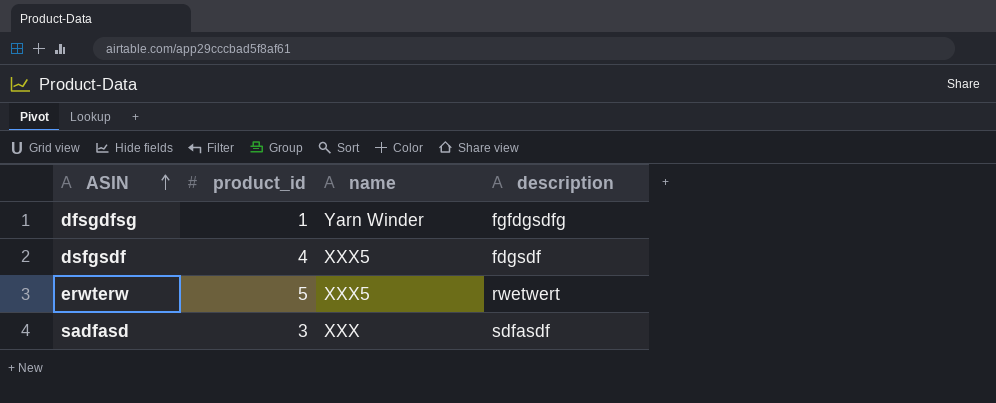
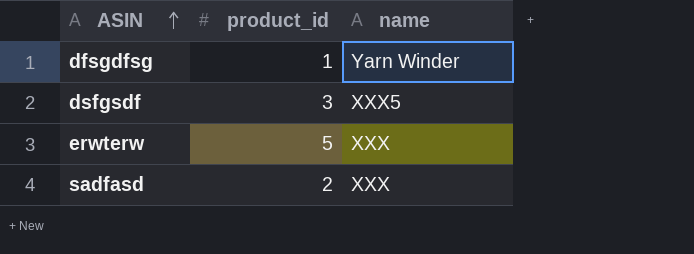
column description | position: 4 -> none
dsfgsdf | product_id: 4 -> 3
erwterw | name: XXX5 -> XXX
sadfasd | product_id: 3 -> 2

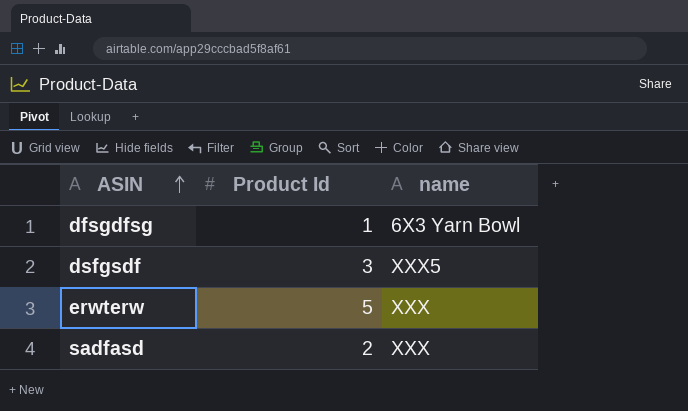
column name: product_id -> Product Id
dfsgdfsg | name: Yarn Winder -> 6X3 Yarn Bowl

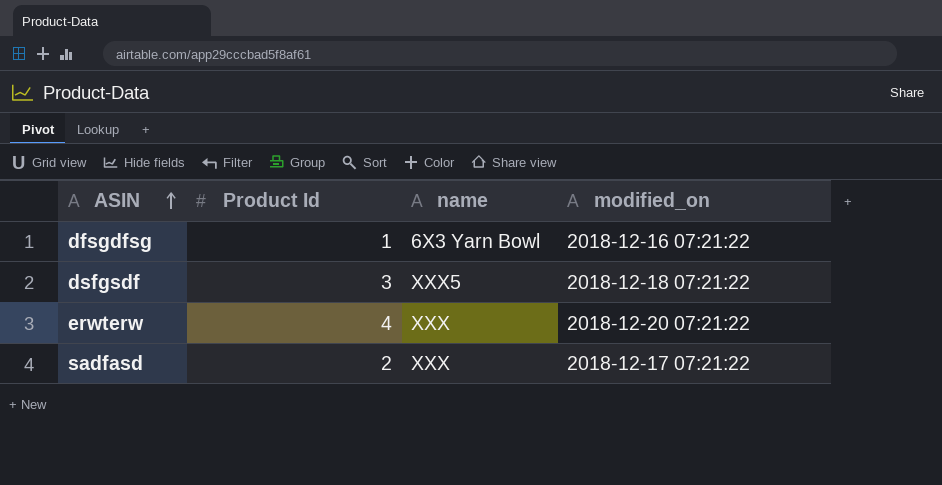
column modified_on | position: none -> 4
erwterw | Product Id: 5 -> 4

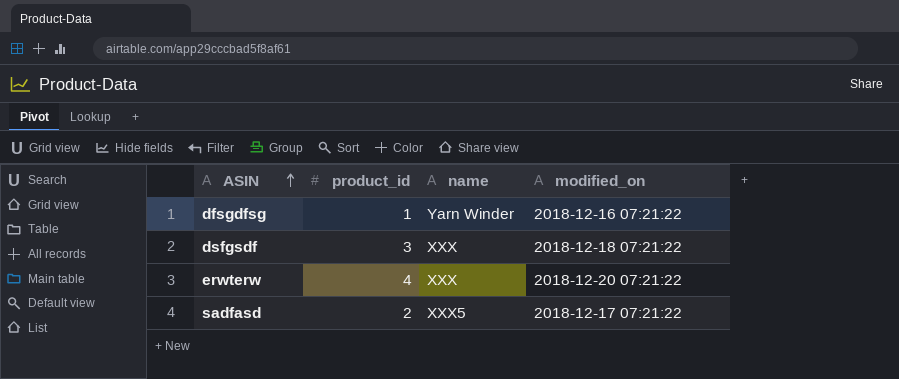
column name: Product Id -> product_id
dfsgdfsg | name: 6X3 Yarn Bowl -> Yarn Winder
dsfgsdf | name: XXX5 -> XXX
sadfasd | name: XXX -> XXX5

